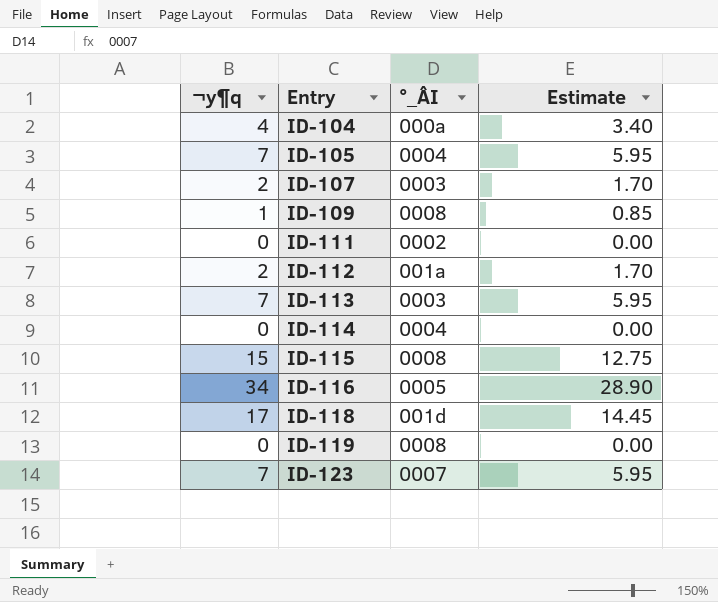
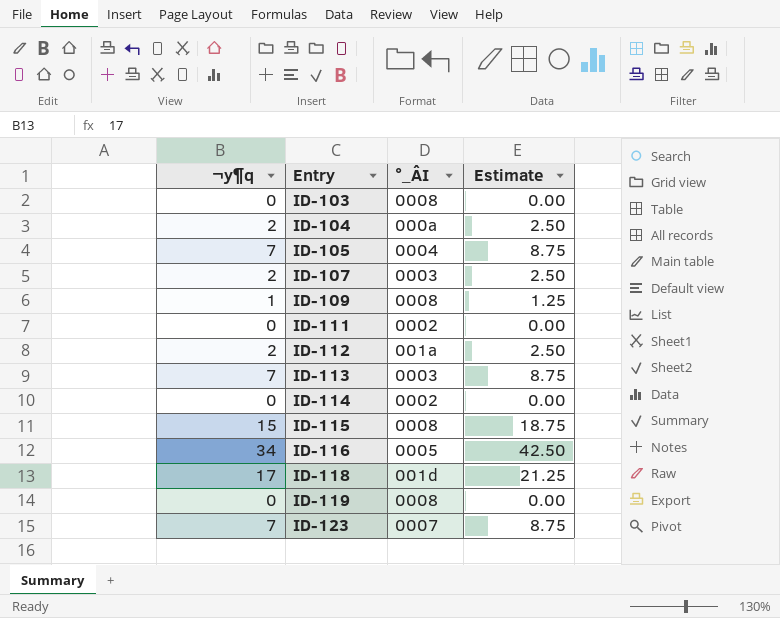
column Estimate | formula: [¬y¶q] * 0.85 -> [¬y¶q] * 1.25
row ID-103: none -> 0 | 0008 | 0.00
ID-104 | ¬y¶q: 4 -> 2
ID-114 | °_ÂI: 0004 -> 0002

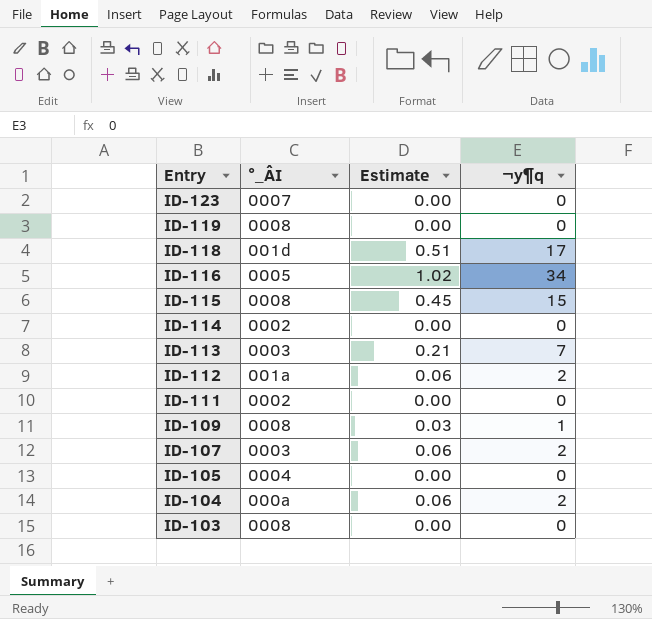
row order: Entry ascending -> Entry descending
column Estimate | formula: [¬y¶q] * 1.25 -> [¬y¶q] * 0.03
column ¬y¶q | position: 1 -> 4
ID-123 | ¬y¶q: 7 -> 0
ID-105 | ¬y¶q: 7 -> 0

